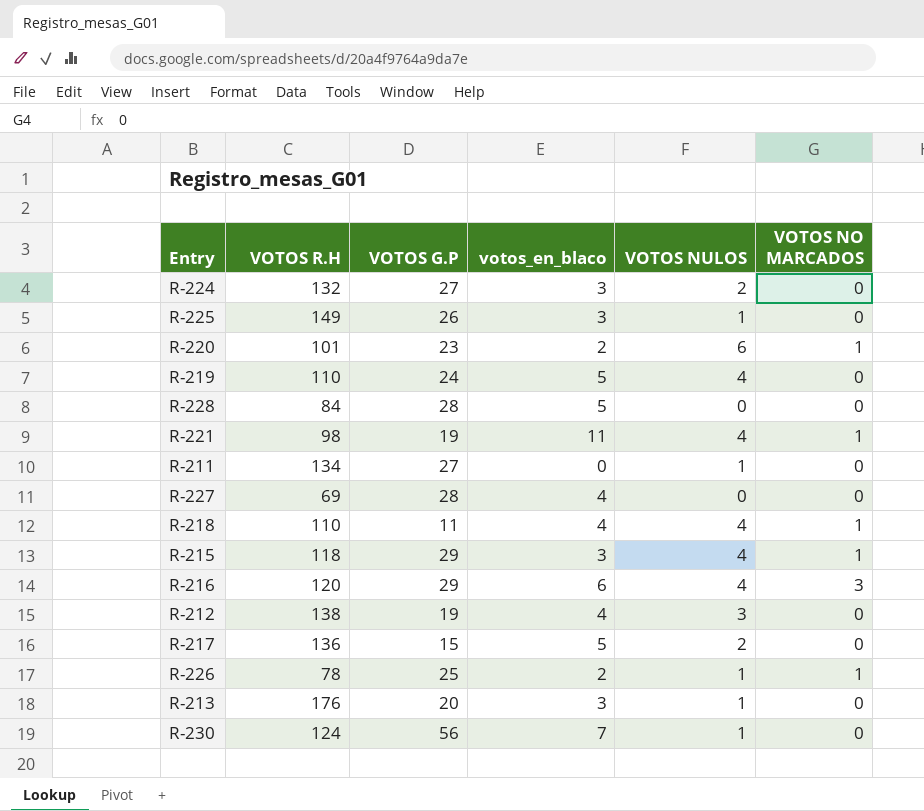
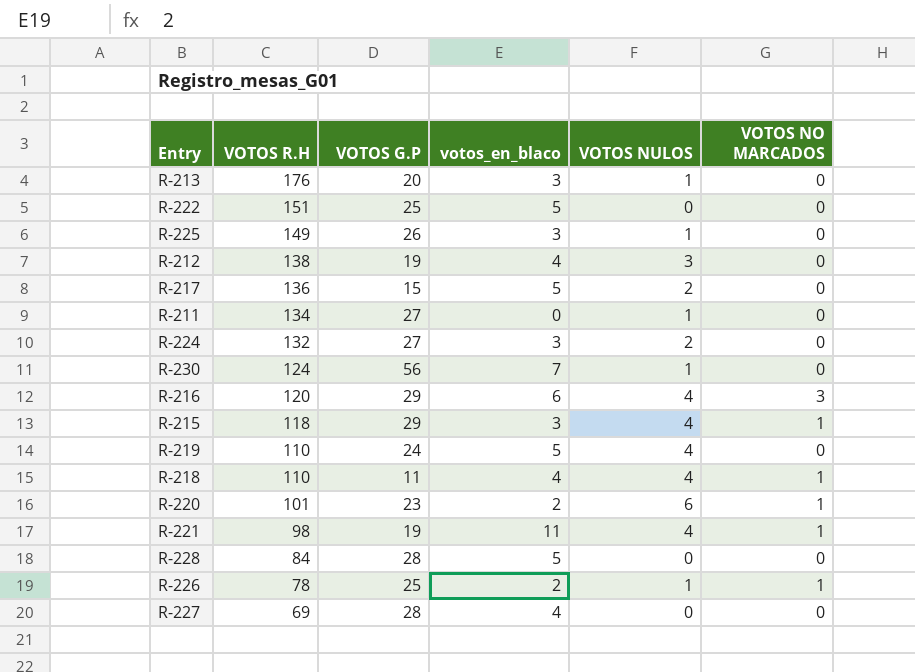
row order: none -> VOTOS R.H descending
row R-222: none -> 151 | 25 | 5 | 0 | 0

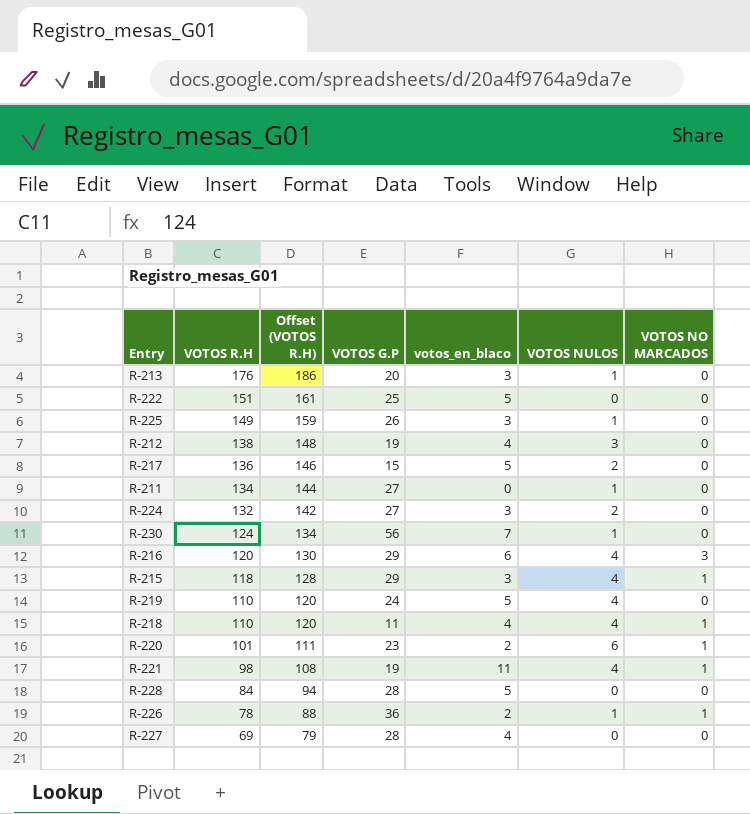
column Offset (VOTOS R.H) | formula: none -> [VOTOS R.H] + 10
R-226 | VOTOS G.P: 25 -> 36

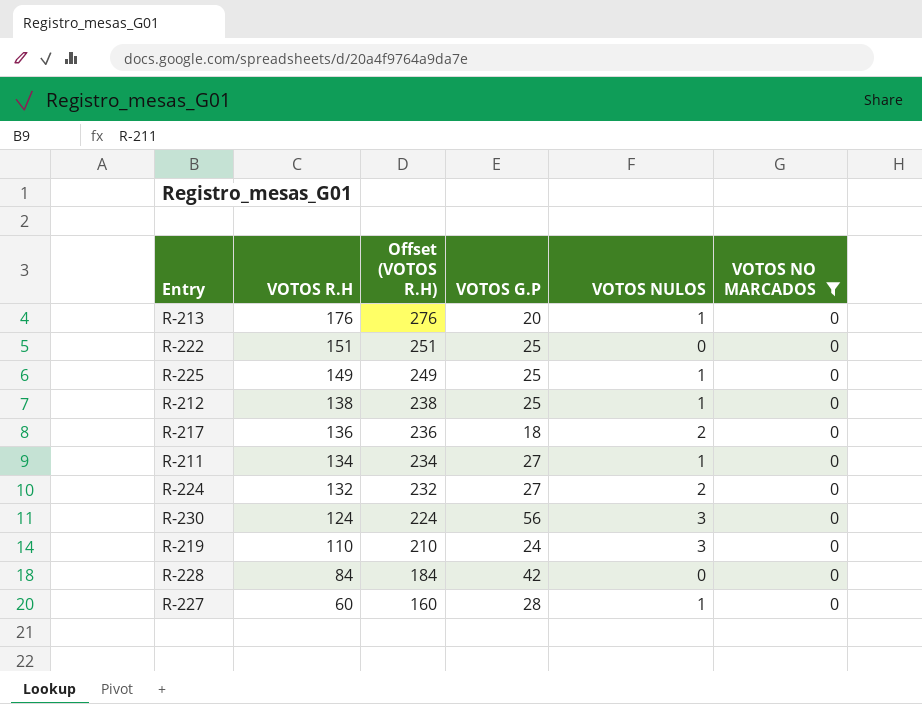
filter: none -> VOTOS NO MARCADOS = 0
column votos_en_blaco | position: 5 -> none
column Offset (VOTOS R.H) | formula: [VOTOS R.H] + 10 -> [VOTOS R.H] + 100
R-225 | VOTOS G.P: 26 -> 25
R-212 | VOTOS G.P: 19 -> 25
R-212 | VOTOS NULOS: 3 -> 1
R-217 | VOTOS G.P: 15 -> 18
R-230 | VOTOS NULOS: 1 -> 3
R-219 | VOTOS NULOS: 4 -> 3
R-228 | VOTOS G.P: 28 -> 42
R-227 | VOTOS R.H: 69 -> 60
R-227 | VOTOS NULOS: 0 -> 1

